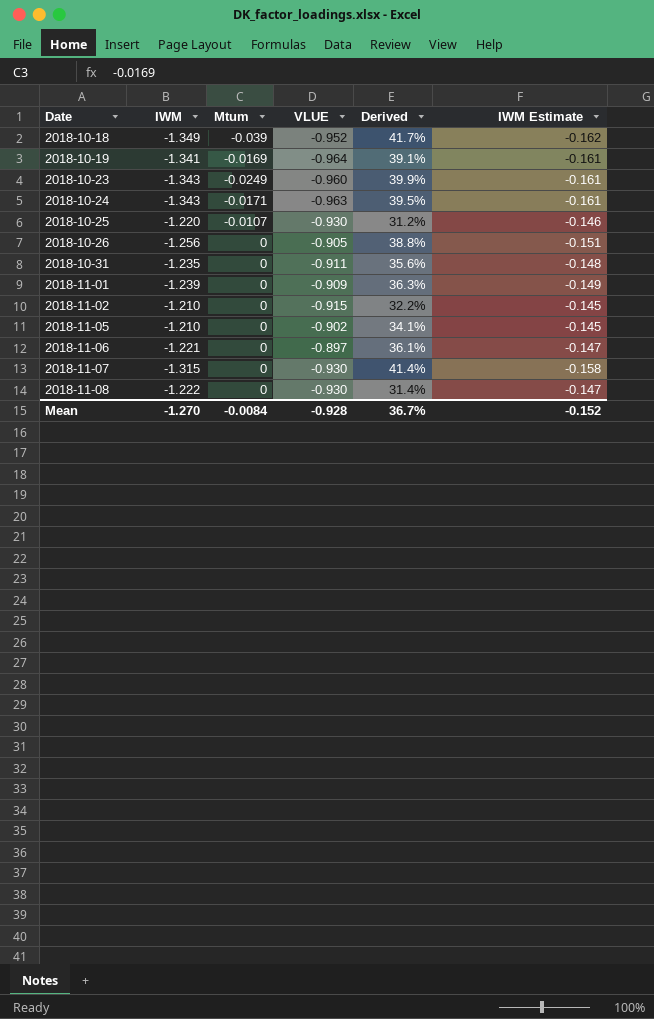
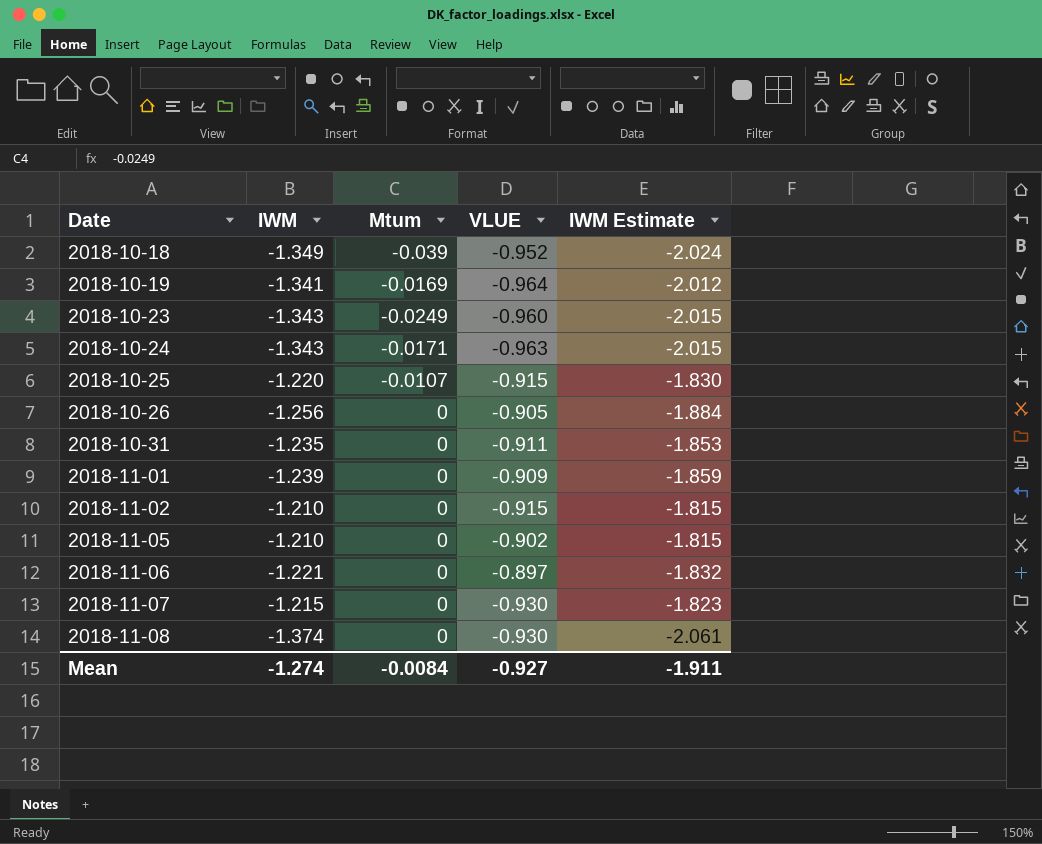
column Derived | formula: ([IWM] - [VLUE]) / [VLUE] -> none
column IWM Estimate | formula: [IWM] * 0.12 -> [IWM] * 1.5
2018-10-25 | VLUE: -0.930 -> -0.915
2018-11-07 | IWM: -1.315 -> -1.215
2018-11-08 | IWM: -1.222 -> -1.374
Mean | IWM: -1.270 -> -1.274
Mean | VLUE: -0.928 -> -0.927
Mean | IWM Estimate: -0.152 -> -1.911

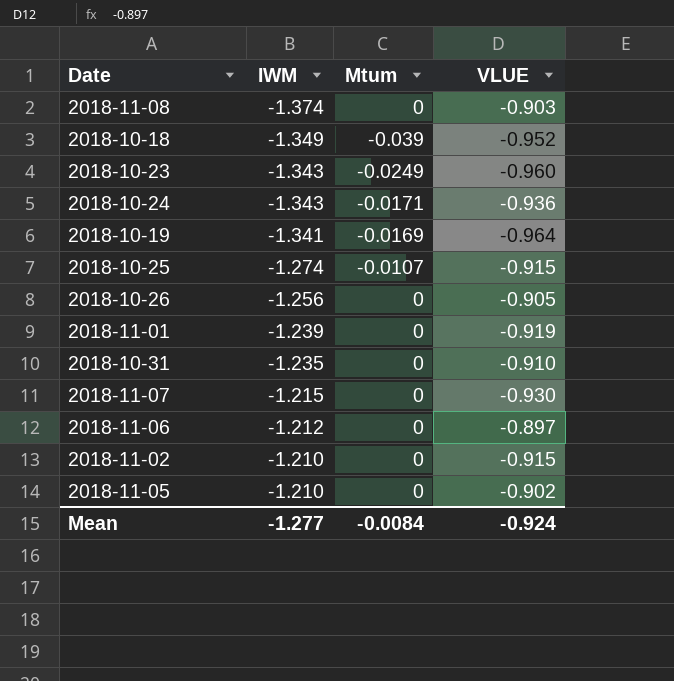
row order: Date ascending -> IWM ascending
column IWM Estimate | formula: [IWM] * 1.5 -> none
2018-11-08 | VLUE: -0.930 -> -0.903
2018-10-24 | VLUE: -0.963 -> -0.936
2018-10-25 | IWM: -1.220 -> -1.274
2018-11-01 | VLUE: -0.909 -> -0.919
2018-10-31 | VLUE: -0.911 -> -0.910
2018-11-06 | IWM: -1.221 -> -1.212
Mean | IWM: -1.274 -> -1.277
Mean | VLUE: -0.927 -> -0.924

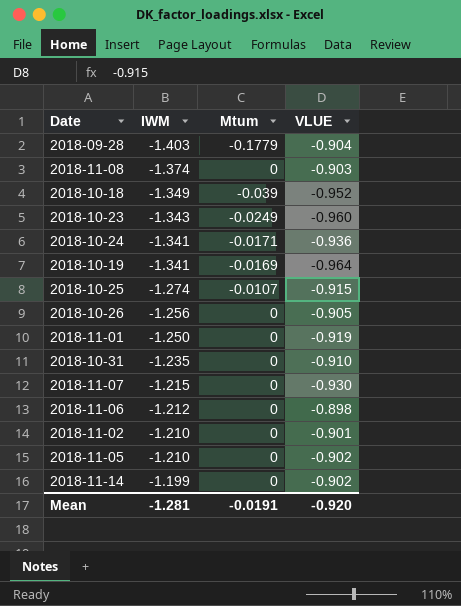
row 2018-09-28: none -> -1.403 | -0.1779 | -0.904
2018-10-24 | IWM: -1.343 -> -1.341
2018-11-01 | IWM: -1.239 -> -1.250
2018-11-06 | VLUE: -0.897 -> -0.898
2018-11-02 | VLUE: -0.915 -> -0.901
row 2018-11-14: none -> -1.199 | 0 | -0.902
Mean | IWM: -1.277 -> -1.281
Mean | Mtum: -0.0084 -> -0.0191
Mean | VLUE: -0.924 -> -0.920

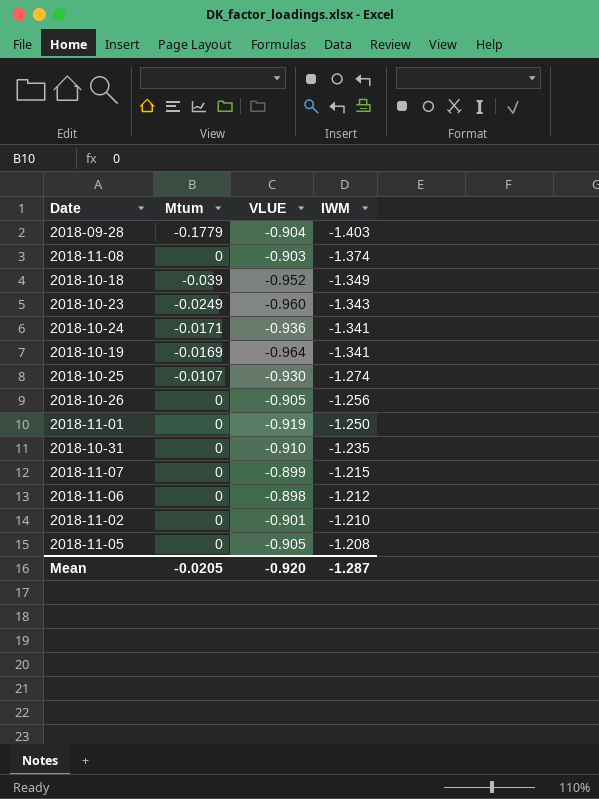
column IWM | position: 2 -> 4
row 2018-11-14: -1.199 | 0 | -0.902 -> none
2018-10-25 | VLUE: -0.915 -> -0.930
2018-11-07 | VLUE: -0.930 -> -0.899
2018-11-05 | VLUE: -0.902 -> -0.905
2018-11-05 | IWM: -1.210 -> -1.208
Mean | Mtum: -0.0191 -> -0.0205
Mean | IWM: -1.281 -> -1.287

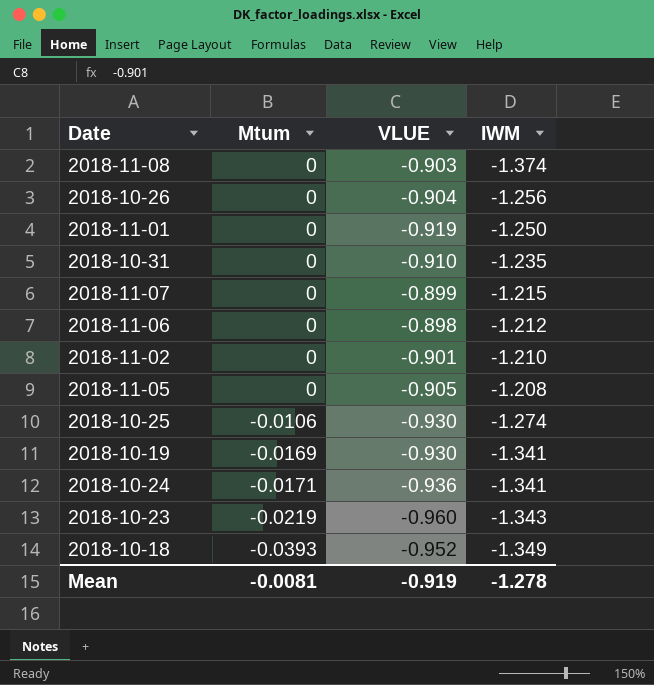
row order: IWM ascending -> Mtum descending
row 2018-09-28: -0.1779 | -0.904 | -1.403 -> none
2018-10-26 | VLUE: -0.905 -> -0.904
2018-10-25 | Mtum: -0.0107 -> -0.0106
2018-10-19 | VLUE: -0.964 -> -0.930
2018-10-23 | Mtum: -0.0249 -> -0.0219
2018-10-18 | Mtum: -0.039 -> -0.0393
Mean | Mtum: -0.0205 -> -0.0081
Mean | VLUE: -0.920 -> -0.919
Mean | IWM: -1.287 -> -1.278

